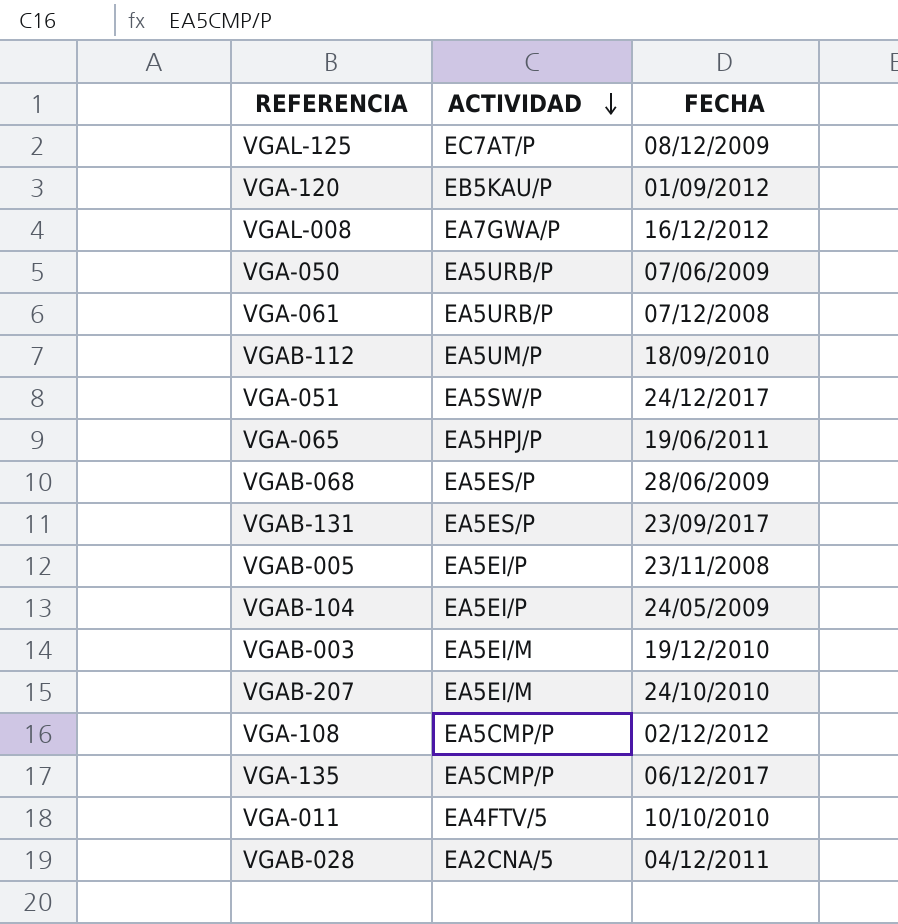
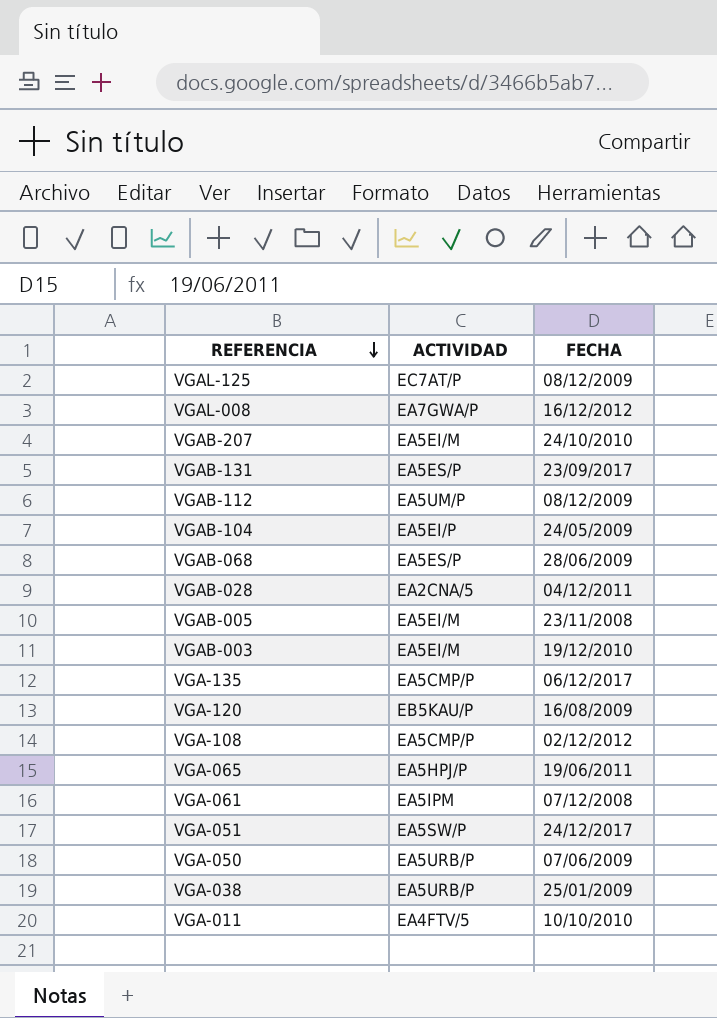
row order: ACTIVIDAD descending -> REFERENCIA descending
VGAB-112 | FECHA: 18/09/2010 -> 08/12/2009
VGAB-005 | ACTIVIDAD: EA5EI/P -> EA5EI/M
VGA-120 | FECHA: 01/09/2012 -> 16/08/2009
VGA-061 | ACTIVIDAD: EA5URB/P -> EA5IPM
row VGA-038: none -> EA5URB/P | 25/01/2009

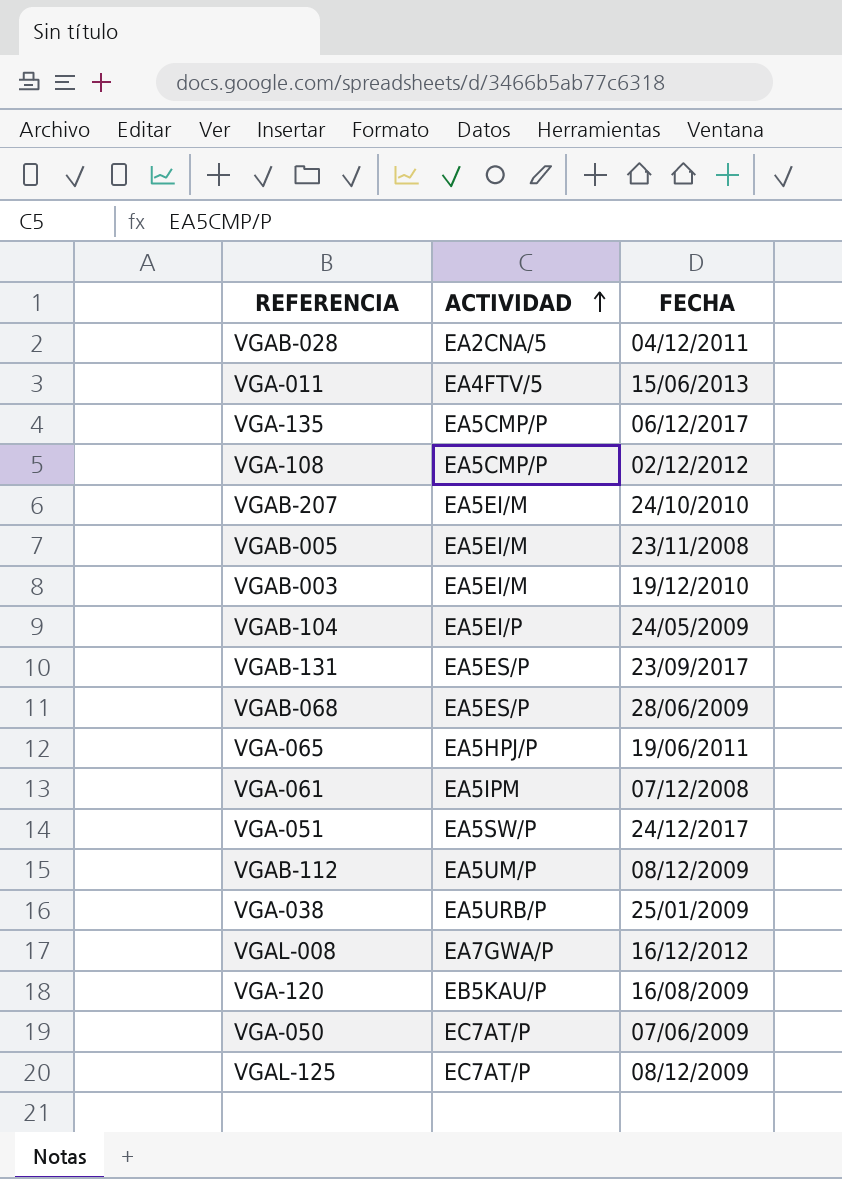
row order: REFERENCIA descending -> ACTIVIDAD ascending
VGA-011 | FECHA: 10/10/2010 -> 15/06/2013
VGA-050 | ACTIVIDAD: EA5URB/P -> EC7AT/P

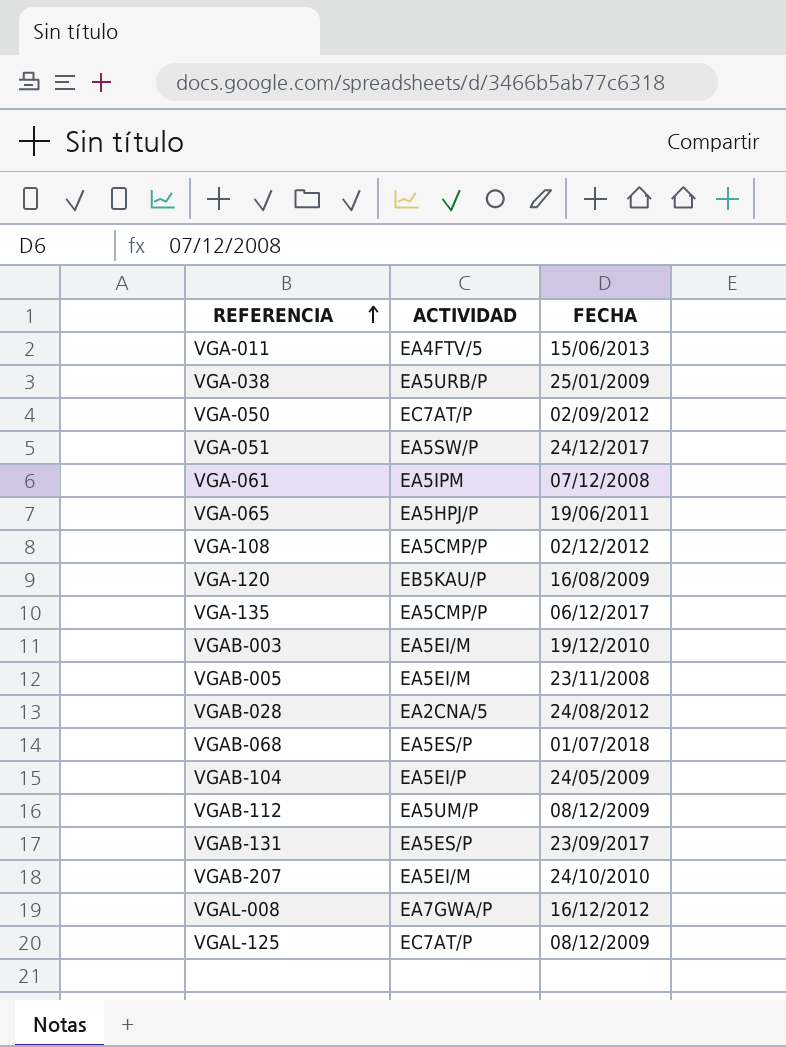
row order: ACTIVIDAD ascending -> REFERENCIA ascending
VGA-050 | FECHA: 07/06/2009 -> 02/09/2012
VGAB-028 | FECHA: 04/12/2011 -> 24/08/2012
VGAB-068 | FECHA: 28/06/2009 -> 01/07/2018

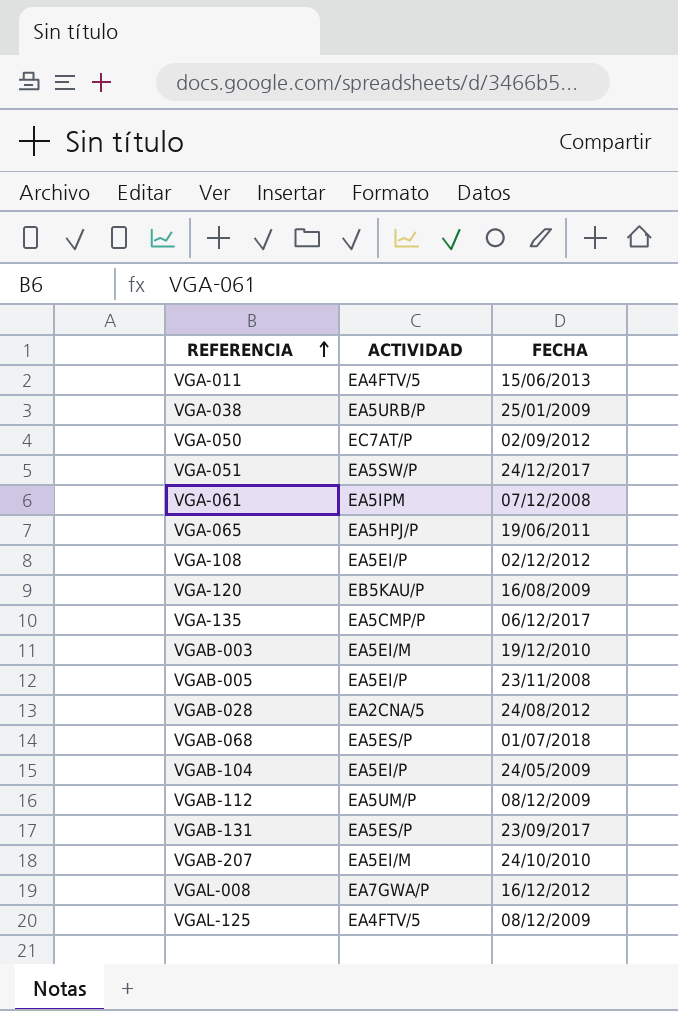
VGA-108 | ACTIVIDAD: EA5CMP/P -> EA5EI/P
VGAB-005 | ACTIVIDAD: EA5EI/M -> EA5EI/P
VGAL-125 | ACTIVIDAD: EC7AT/P -> EA4FTV/5

